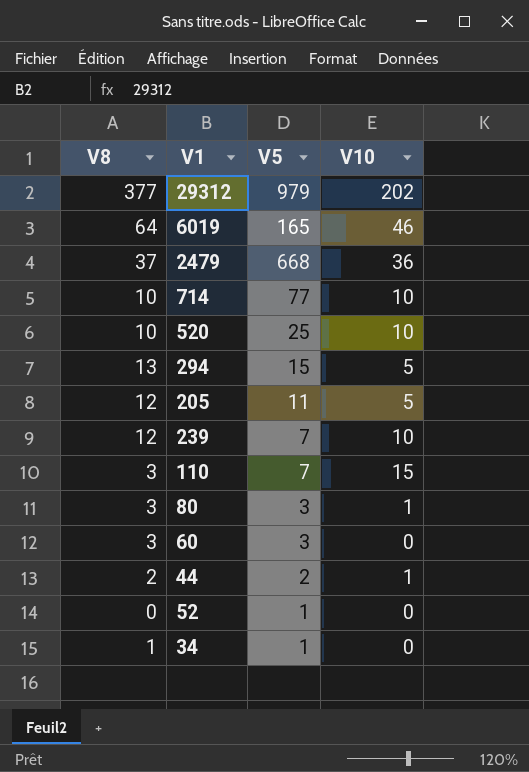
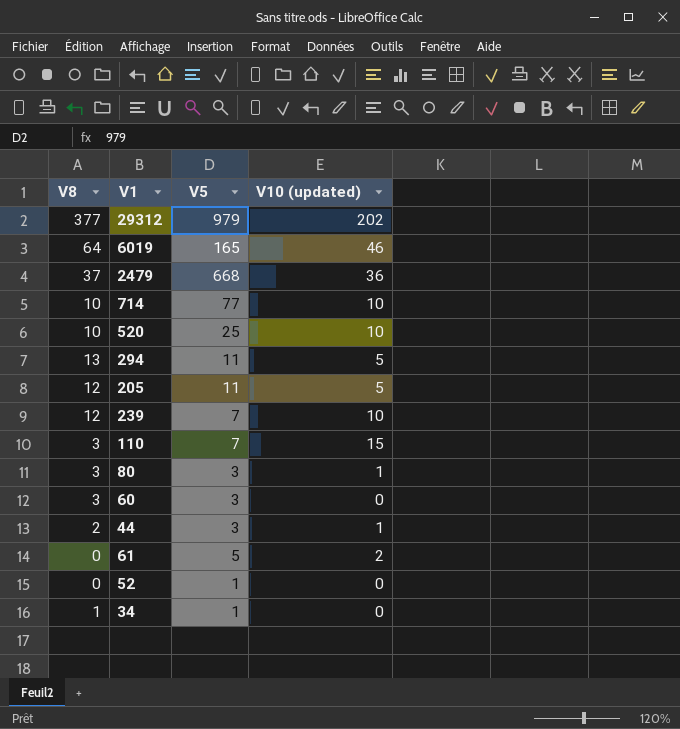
column name: V10 -> V10 (updated)
294 | V5: 15 -> 11
44 | V5: 2 -> 3
row 61: none -> 0 | 5 | 2

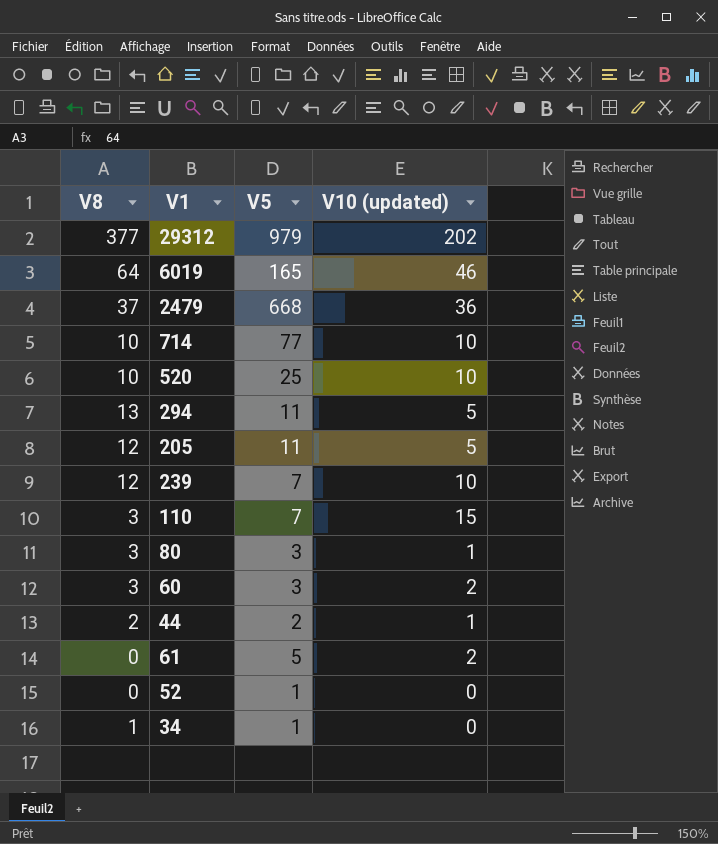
60 | V10 (updated): 0 -> 2
44 | V5: 3 -> 2

